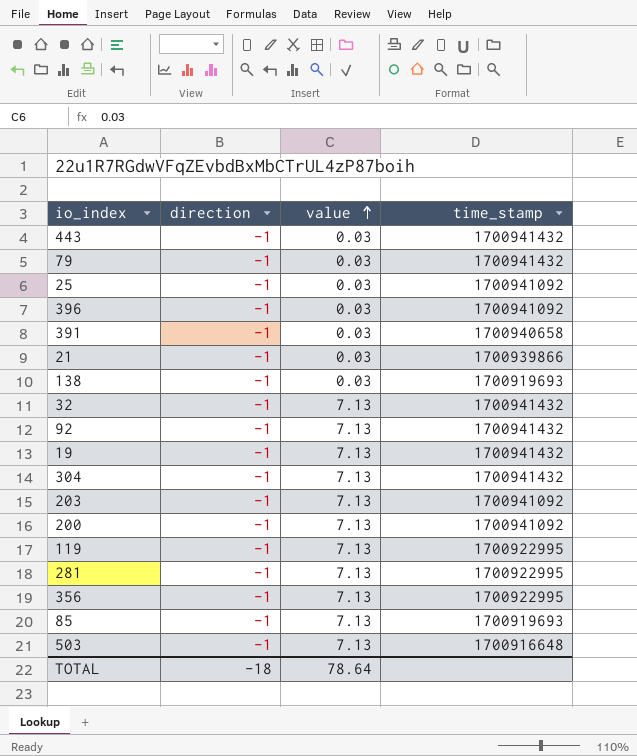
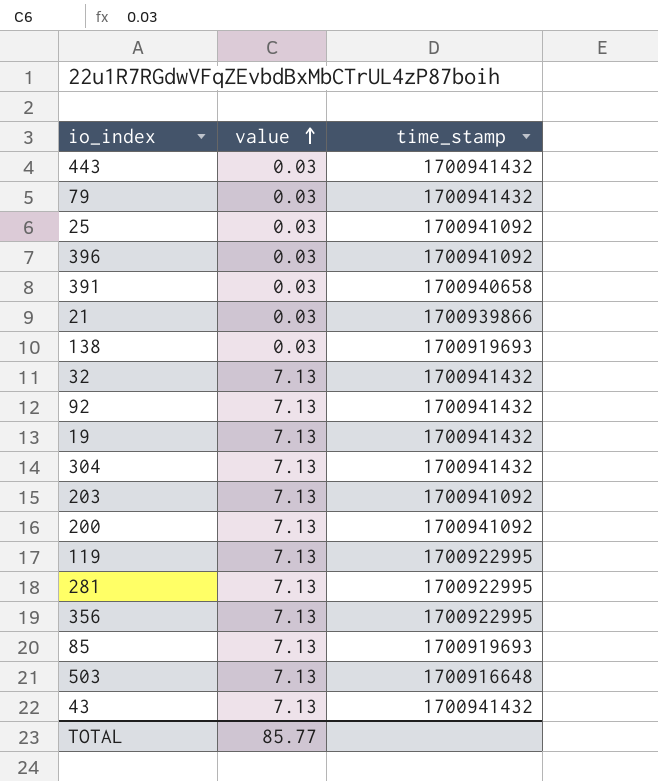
column direction | position: 2 -> none
row 43: none -> 7.13 | 1700941432
TOTAL | value: 78.64 -> 85.77

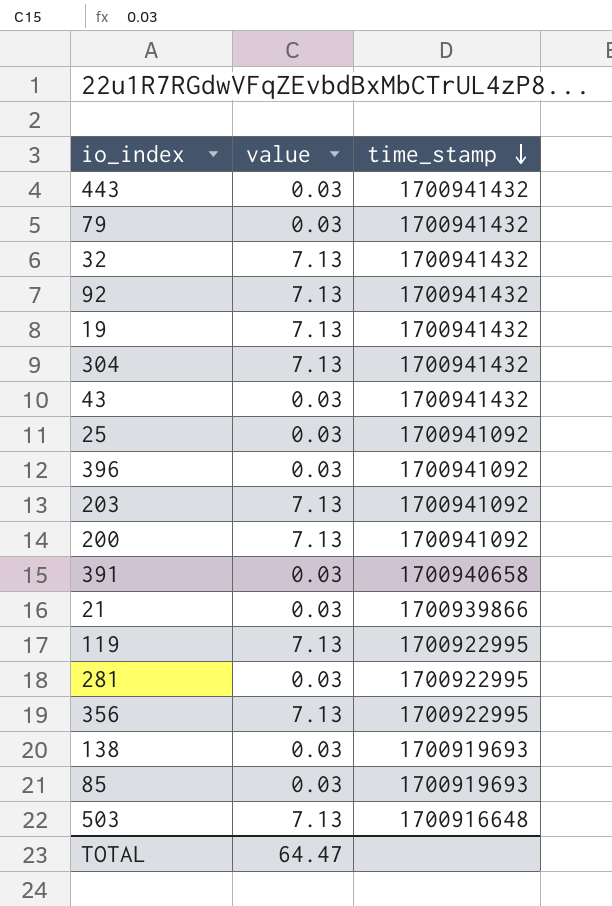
row order: value ascending -> time_stamp descending
43 | value: 7.13 -> 0.03
281 | value: 7.13 -> 0.03
85 | value: 7.13 -> 0.03
TOTAL | value: 85.77 -> 64.47

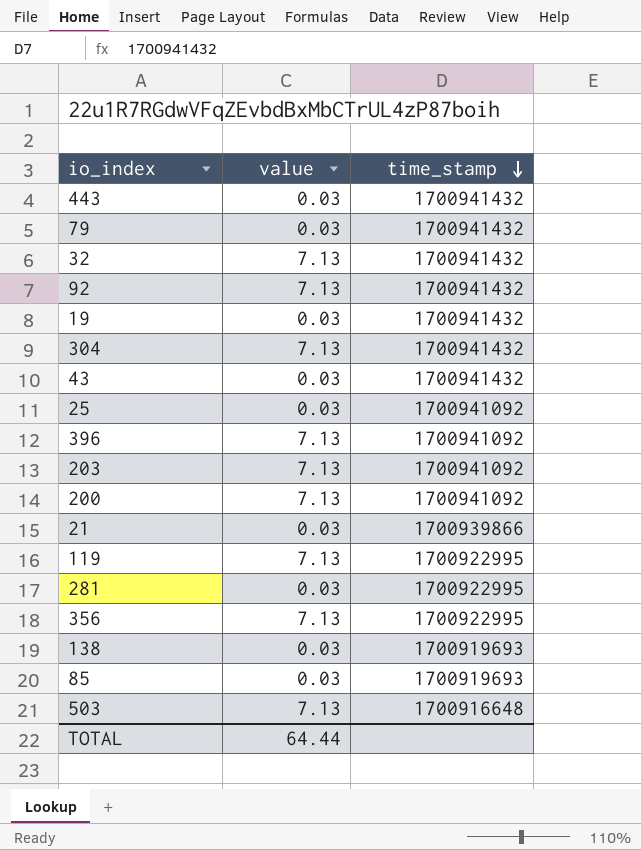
row 391: 0.03 | 1700940658 -> none
19 | value: 7.13 -> 0.03
396 | value: 0.03 -> 7.13
TOTAL | value: 64.47 -> 64.44

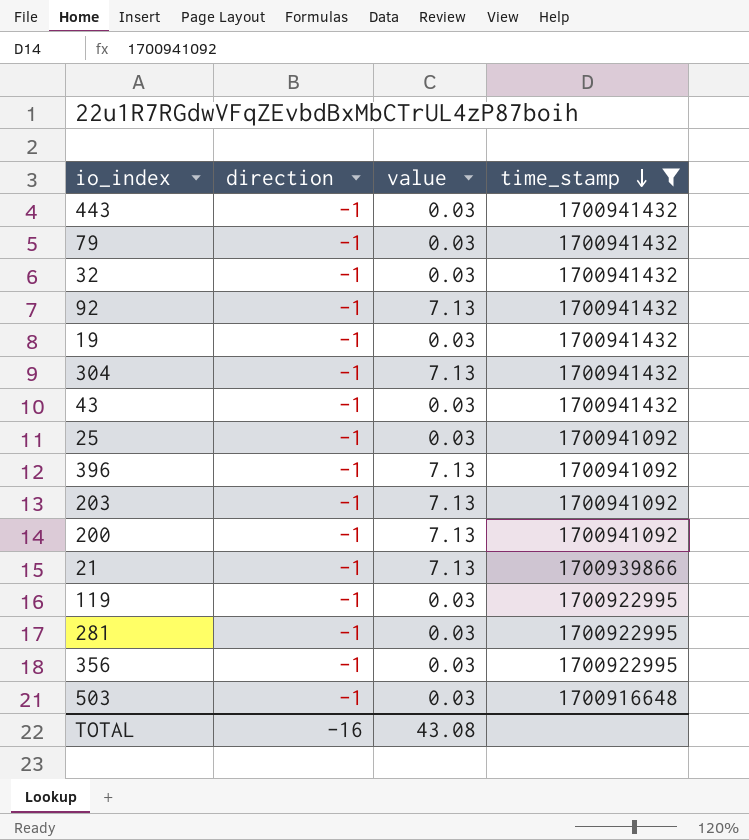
filter: none -> time_stamp != 1700919693
column direction | position: none -> 2
32 | value: 7.13 -> 0.03
21 | value: 0.03 -> 7.13
119 | value: 7.13 -> 0.03
356 | value: 7.13 -> 0.03
503 | value: 7.13 -> 0.03
TOTAL | value: 64.44 -> 43.08

